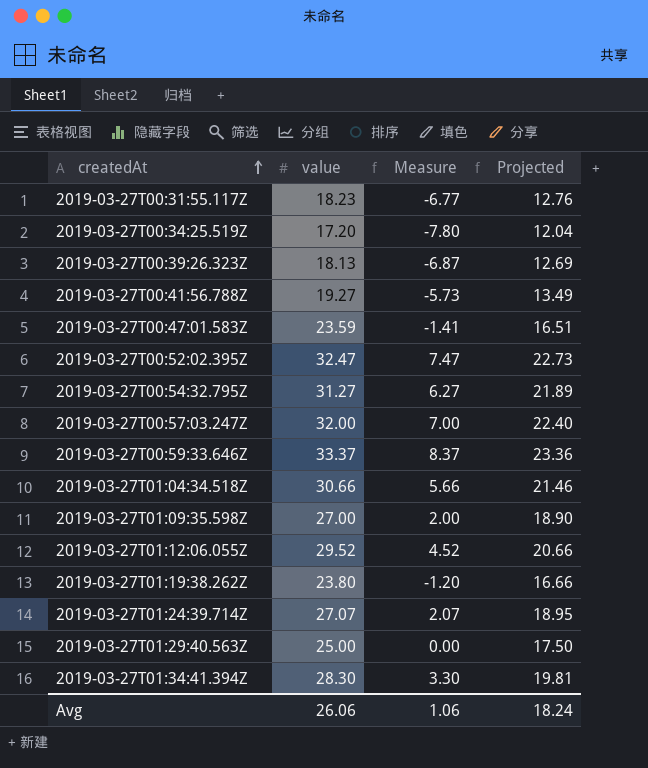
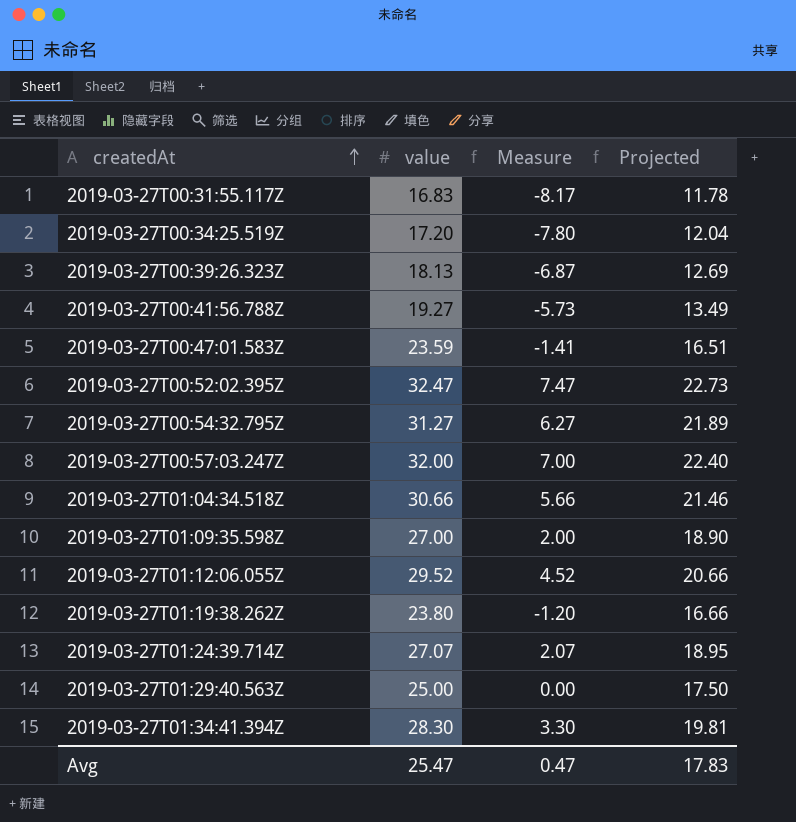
row 2019-03-27T00:59:33.646Z: 33.37 | 8.37 | 23.36 -> none
2019-03-27T00:31:55.117Z | value: 18.23 -> 16.83
2019-03-27T00:31:55.117Z | Measure: -6.77 -> -8.17
2019-03-27T00:31:55.117Z | Projected: 12.76 -> 11.78
Avg | value: 26.06 -> 25.47
Avg | Measure: 1.06 -> 0.47
Avg | Projected: 18.24 -> 17.83

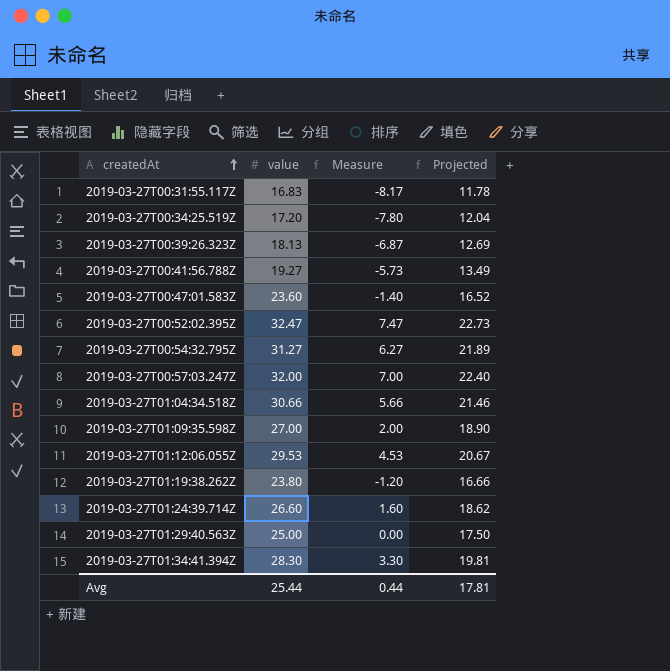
2019-03-27T00:47:01.583Z | value: 23.59 -> 23.60
2019-03-27T00:47:01.583Z | Measure: -1.41 -> -1.40
2019-03-27T00:47:01.583Z | Projected: 16.51 -> 16.52
2019-03-27T01:12:06.055Z | value: 29.52 -> 29.53
2019-03-27T01:12:06.055Z | Measure: 4.52 -> 4.53
2019-03-27T01:12:06.055Z | Projected: 20.66 -> 20.67
2019-03-27T01:24:39.714Z | value: 27.07 -> 26.60
2019-03-27T01:24:39.714Z | Measure: 2.07 -> 1.60
2019-03-27T01:24:39.714Z | Projected: 18.95 -> 18.62
Avg | value: 25.47 -> 25.44
Avg | Measure: 0.47 -> 0.44
Avg | Projected: 17.83 -> 17.81

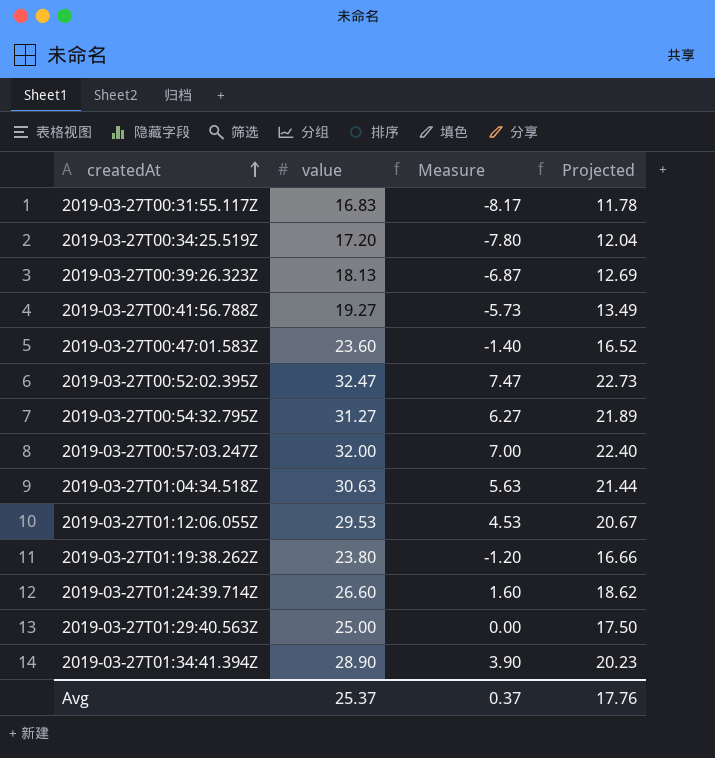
row 2019-03-27T01:09:35.598Z: 27.00 | 2.00 | 18.90 -> none
2019-03-27T01:04:34.518Z | value: 30.66 -> 30.63
2019-03-27T01:04:34.518Z | Measure: 5.66 -> 5.63
2019-03-27T01:04:34.518Z | Projected: 21.46 -> 21.44
2019-03-27T01:34:41.394Z | value: 28.30 -> 28.90
2019-03-27T01:34:41.394Z | Measure: 3.30 -> 3.90
2019-03-27T01:34:41.394Z | Projected: 19.81 -> 20.23
Avg | value: 25.44 -> 25.37
Avg | Measure: 0.44 -> 0.37
Avg | Projected: 17.81 -> 17.76

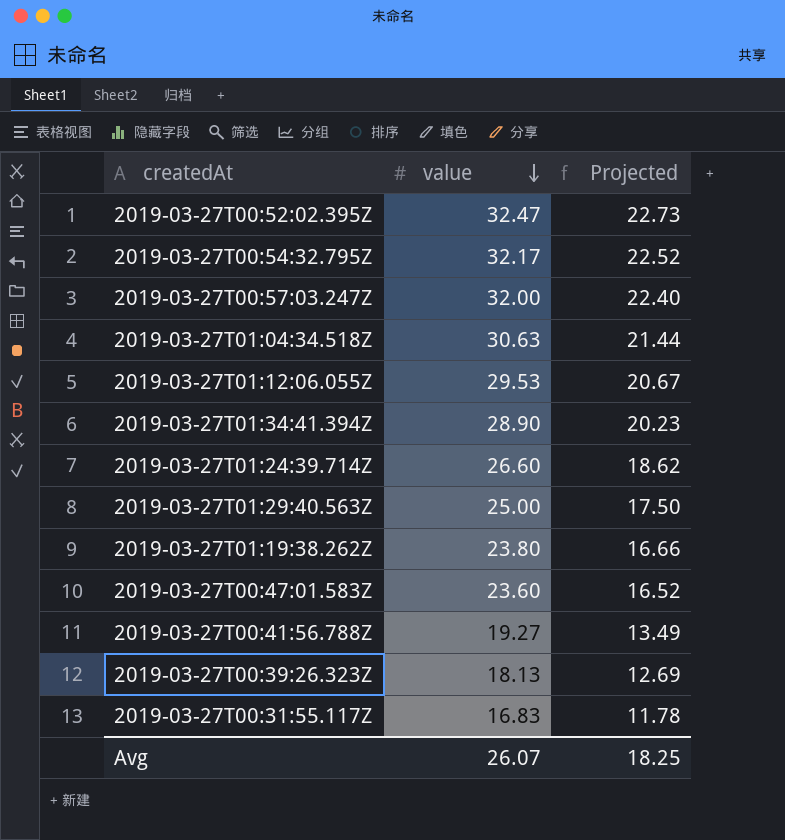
row order: createdAt ascending -> value descending
column Measure | formula: [value] - 25 -> none
row 2019-03-27T00:34:25.519Z: 17.20 | -7.80 | 12.04 -> none
2019-03-27T00:54:32.795Z | value: 31.27 -> 32.17
2019-03-27T00:54:32.795Z | Projected: 21.89 -> 22.52
Avg | value: 25.37 -> 26.07
Avg | Projected: 17.76 -> 18.25

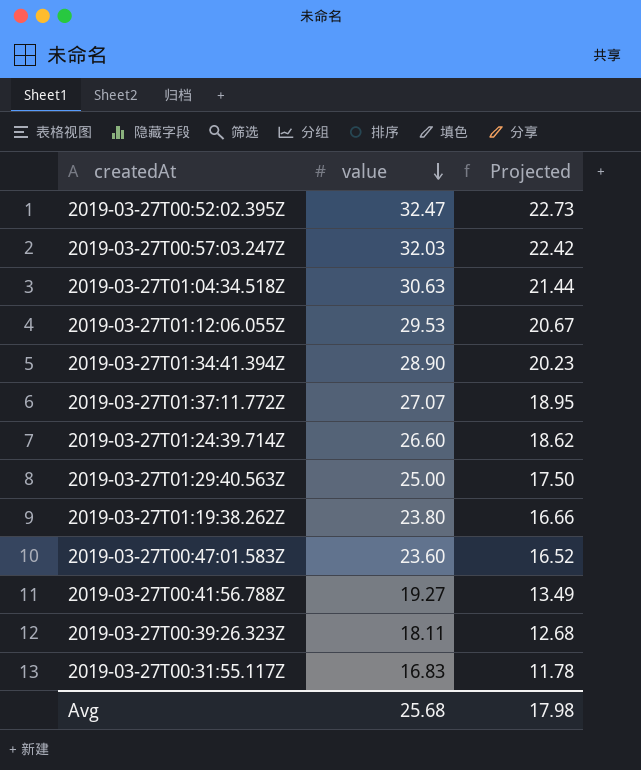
row 2019-03-27T00:54:32.795Z: 32.17 | 22.52 -> none
2019-03-27T00:57:03.247Z | value: 32.00 -> 32.03
2019-03-27T00:57:03.247Z | Projected: 22.40 -> 22.42
row 2019-03-27T01:37:11.772Z: none -> 27.07 | 18.95
2019-03-27T00:39:26.323Z | value: 18.13 -> 18.11
2019-03-27T00:39:26.323Z | Projected: 12.69 -> 12.68
Avg | value: 26.07 -> 25.68
Avg | Projected: 18.25 -> 17.98

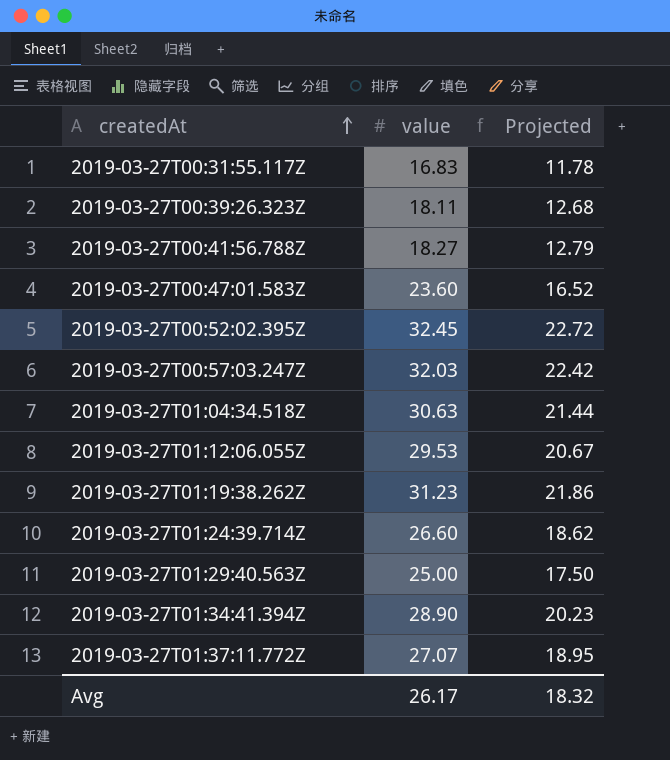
row order: value descending -> createdAt ascending
2019-03-27T00:41:56.788Z | value: 19.27 -> 18.27
2019-03-27T00:41:56.788Z | Projected: 13.49 -> 12.79
2019-03-27T00:52:02.395Z | value: 32.47 -> 32.45
2019-03-27T00:52:02.395Z | Projected: 22.73 -> 22.72
2019-03-27T01:19:38.262Z | value: 23.80 -> 31.23
2019-03-27T01:19:38.262Z | Projected: 16.66 -> 21.86
Avg | value: 25.68 -> 26.17
Avg | Projected: 17.98 -> 18.32

